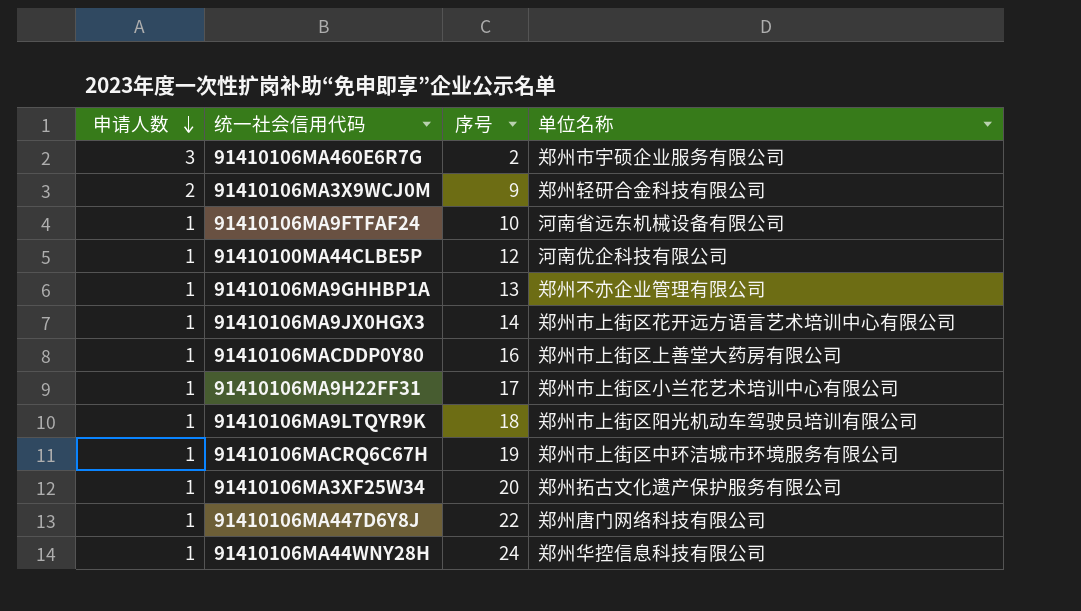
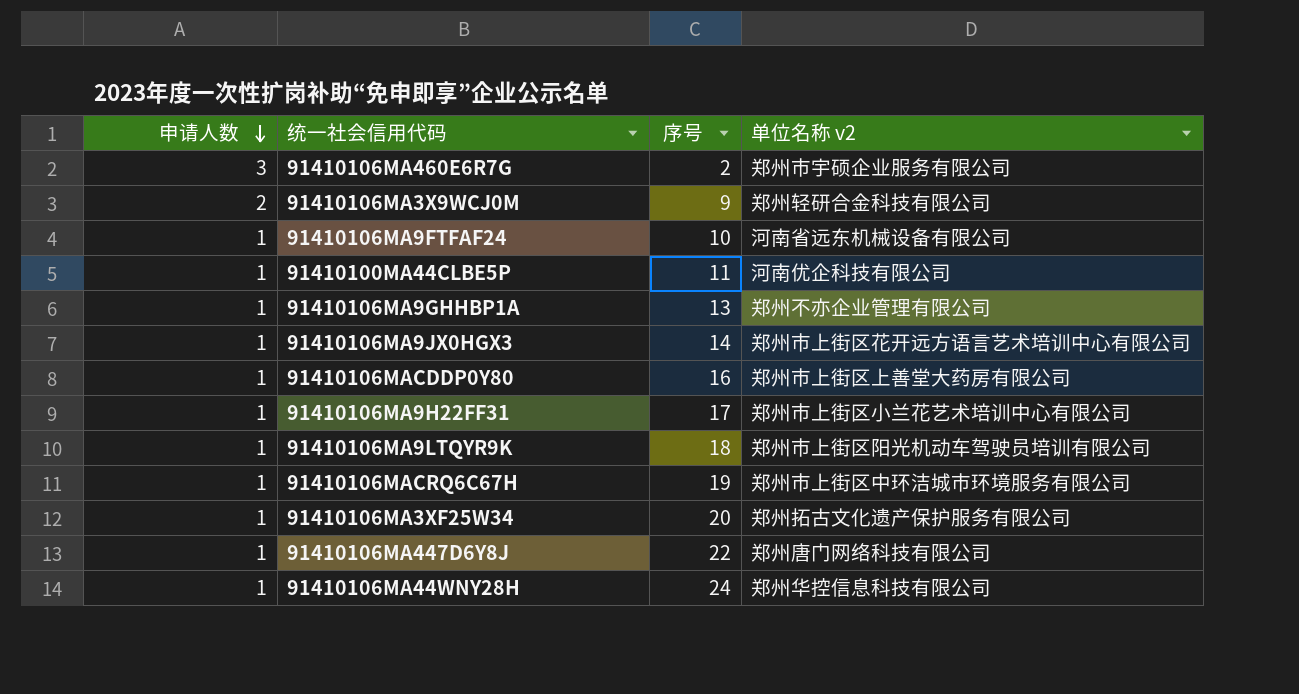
column name: 单位名称 -> 单位名称 v2
91410100MA44CLBE5P | 序号: 12 -> 11

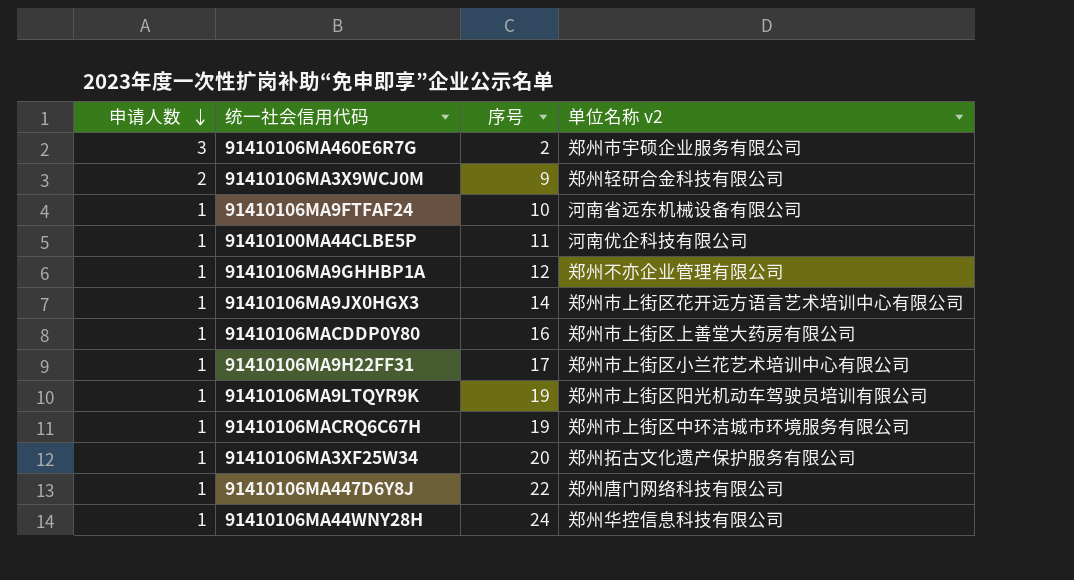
91410106MA9GHHBP1A | 序号: 13 -> 12
91410106MA9LTQYR9K | 序号: 18 -> 19

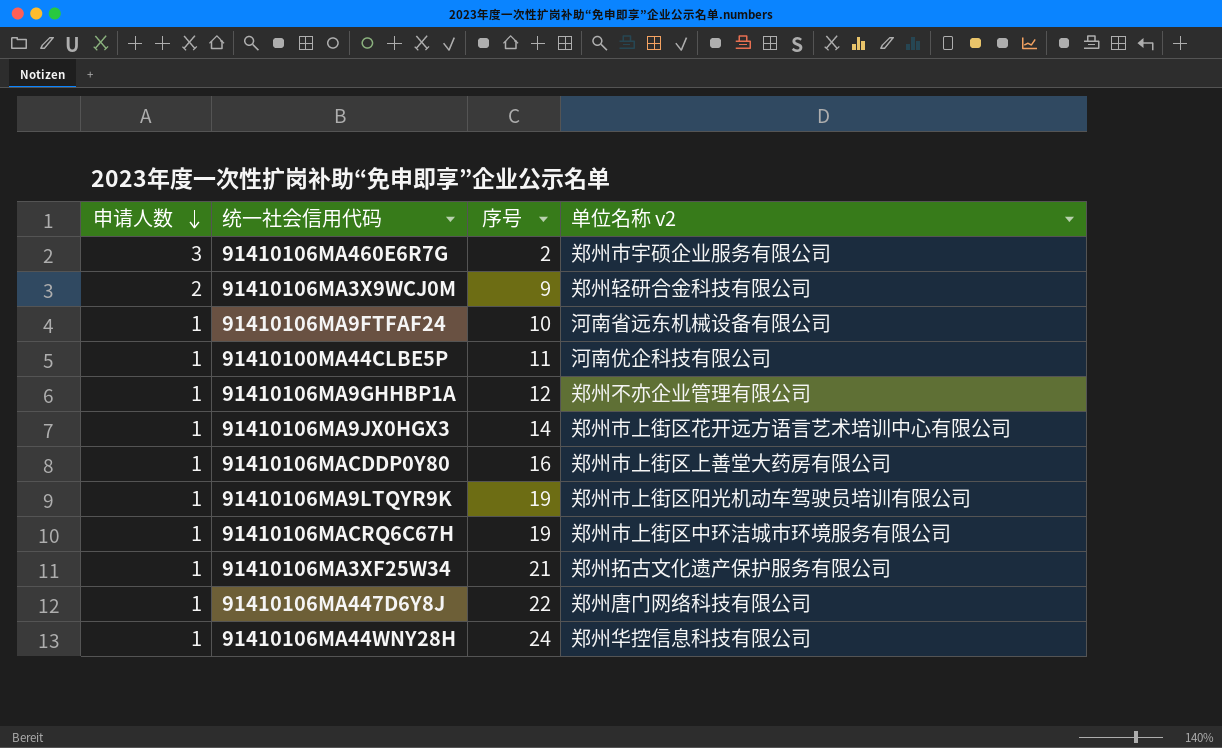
row 91410106MA9H22FF31: 1 | 17 | 郑州市上街区小兰花艺术培训中心有限公司 -> none
91410106MA3XF25W34 | 序号: 20 -> 21

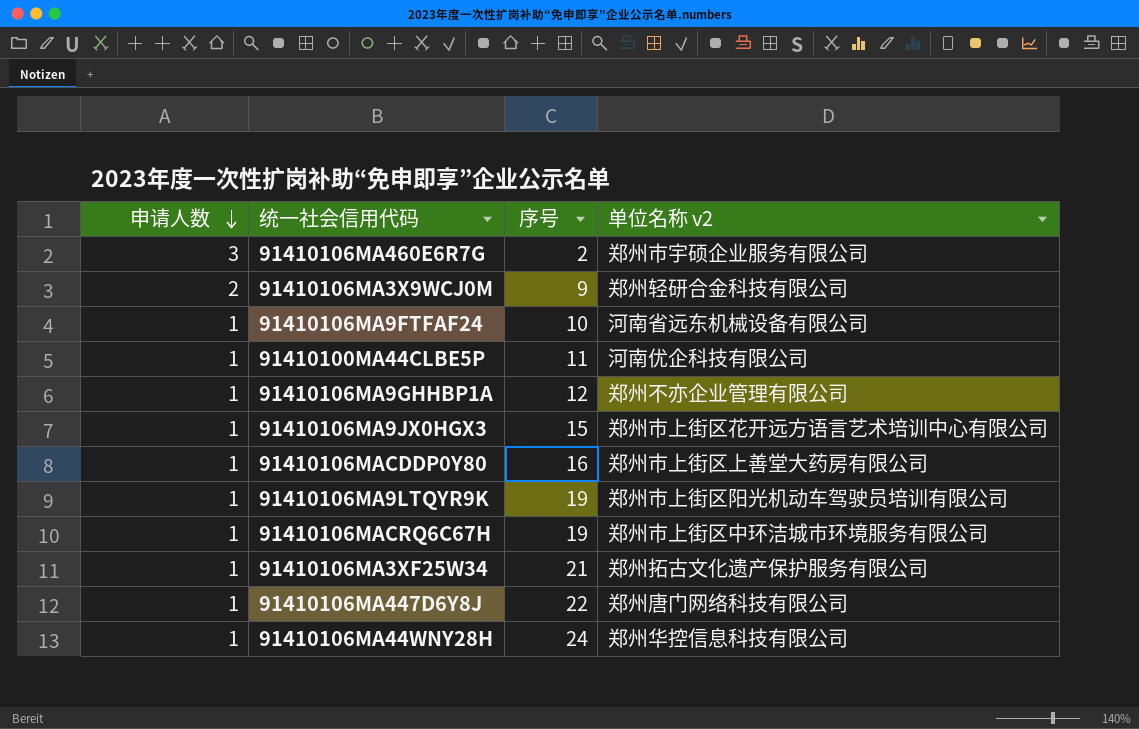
91410106MA9JX0HGX3 | 序号: 14 -> 15

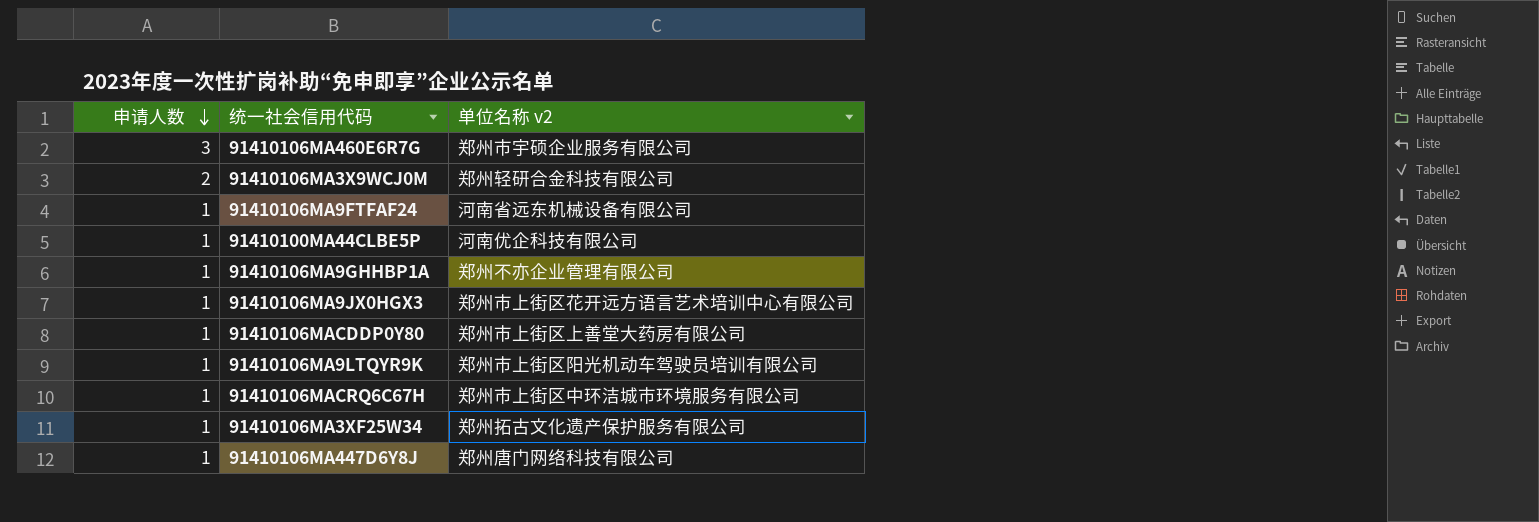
column 序号 | position: 3 -> none
row 91410106MA44WNY28H: 1 | 24 | 郑州华控信息科技有限公司 -> none

